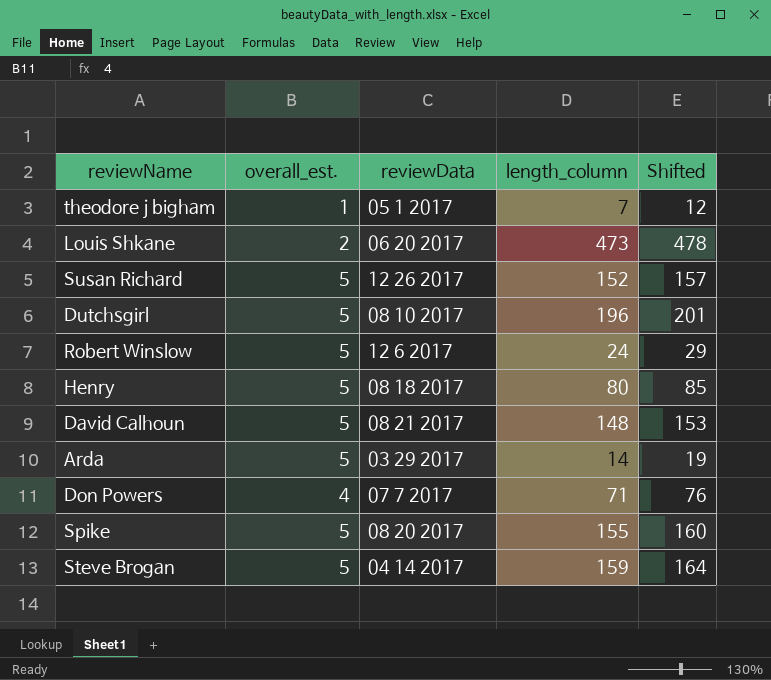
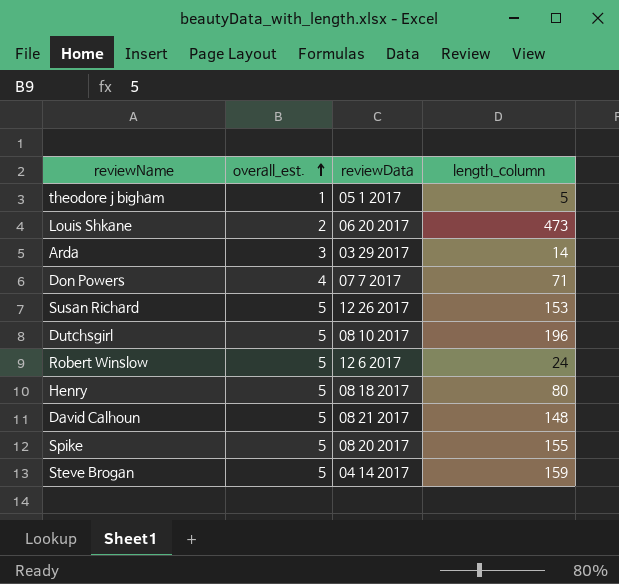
row order: none -> overall_est. ascending
column Shifted | formula: [length_column] + 5 -> none
theodore j bigham | length_column: 7 -> 5
Arda | overall_est.: 5 -> 3
Susan Richard | length_column: 152 -> 153

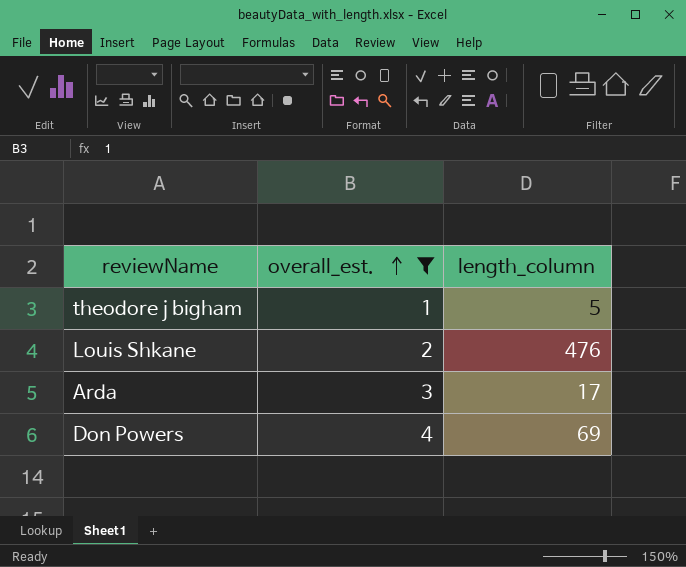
filter: none -> overall_est. != 5
column reviewData | position: 3 -> none
Louis Shkane | length_column: 473 -> 476
Arda | length_column: 14 -> 17
Don Powers | length_column: 71 -> 69

